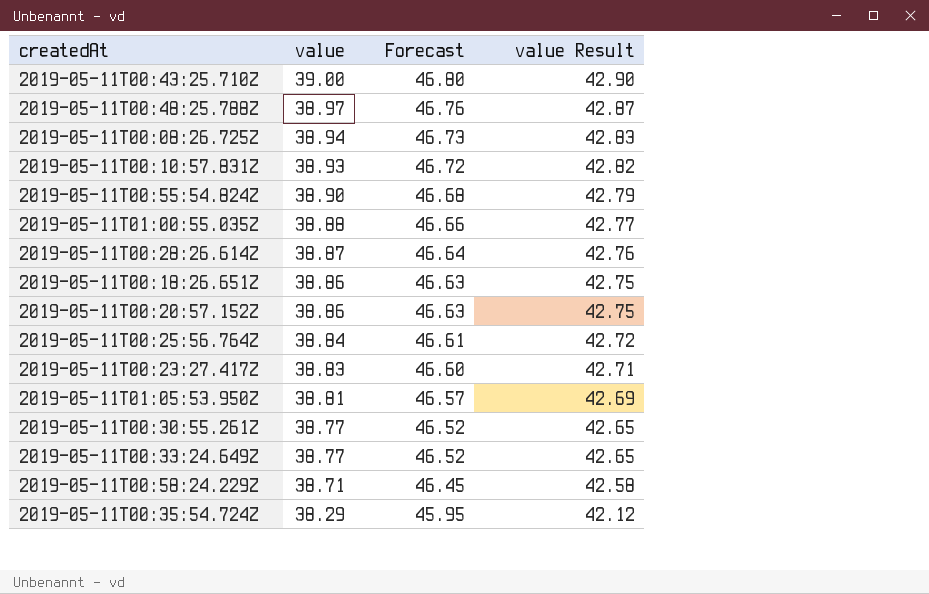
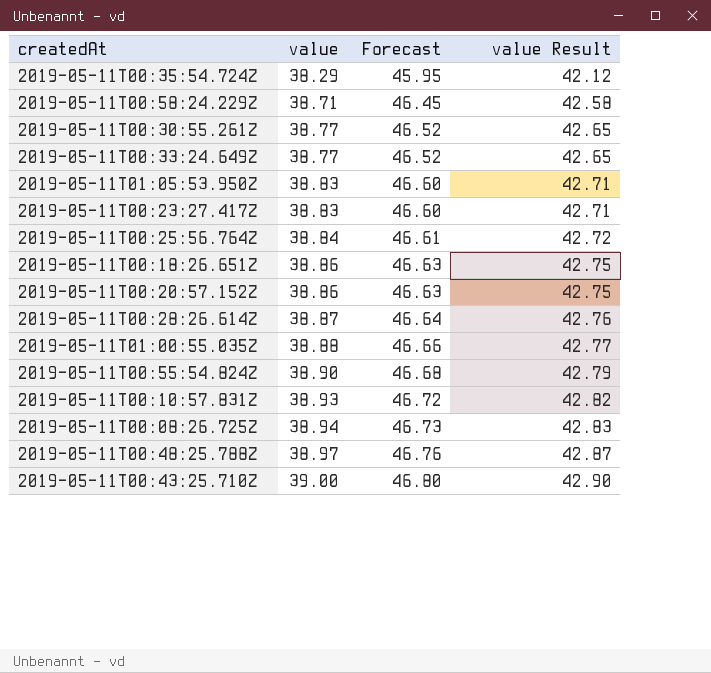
row order: value descending -> value ascending
2019-05-11T01:05:53.950Z | value: 38.81 -> 38.83
2019-05-11T01:05:53.950Z | Forecast: 46.57 -> 46.60
2019-05-11T01:05:53.950Z | value Result: 42.69 -> 42.71

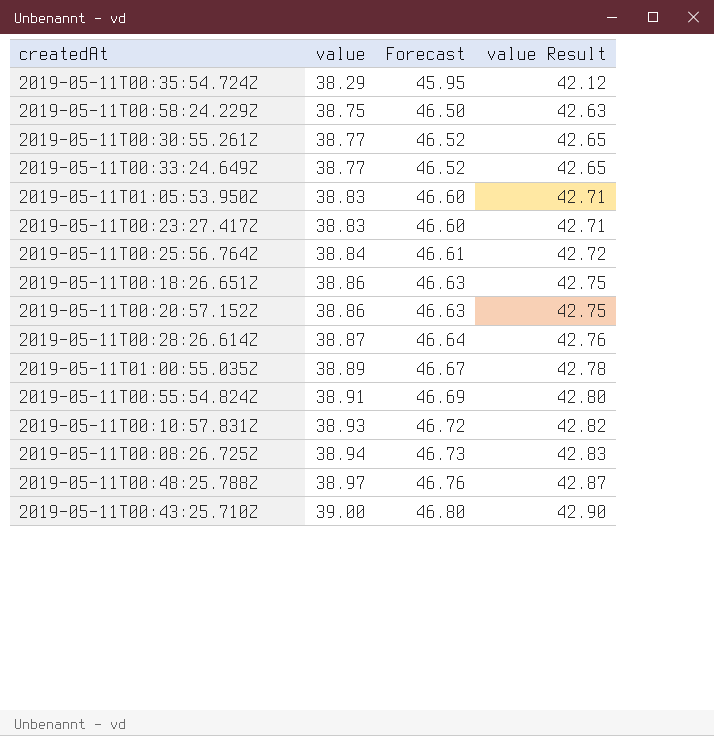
2019-05-11T00:58:24.229Z | value: 38.71 -> 38.75
2019-05-11T00:58:24.229Z | Forecast: 46.45 -> 46.50
2019-05-11T00:58:24.229Z | value Result: 42.58 -> 42.63
2019-05-11T01:00:55.035Z | value: 38.88 -> 38.89
2019-05-11T01:00:55.035Z | Forecast: 46.66 -> 46.67
2019-05-11T01:00:55.035Z | value Result: 42.77 -> 42.78
2019-05-11T00:55:54.824Z | value: 38.90 -> 38.91
2019-05-11T00:55:54.824Z | Forecast: 46.68 -> 46.69
2019-05-11T00:55:54.824Z | value Result: 42.79 -> 42.80

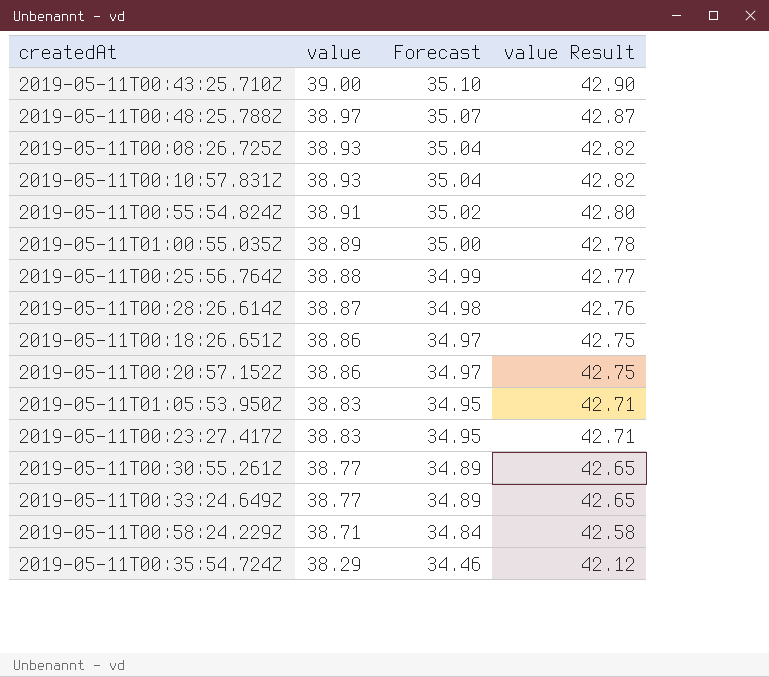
row order: value ascending -> value descending
column Forecast | formula: [value] * 1.2 -> [value] * 0.9
2019-05-11T00:08:26.725Z | value: 38.94 -> 38.93
2019-05-11T00:08:26.725Z | value Result: 42.83 -> 42.82
2019-05-11T00:25:56.764Z | value: 38.84 -> 38.88
2019-05-11T00:25:56.764Z | value Result: 42.72 -> 42.77
2019-05-11T00:58:24.229Z | value: 38.75 -> 38.71
2019-05-11T00:58:24.229Z | value Result: 42.63 -> 42.58

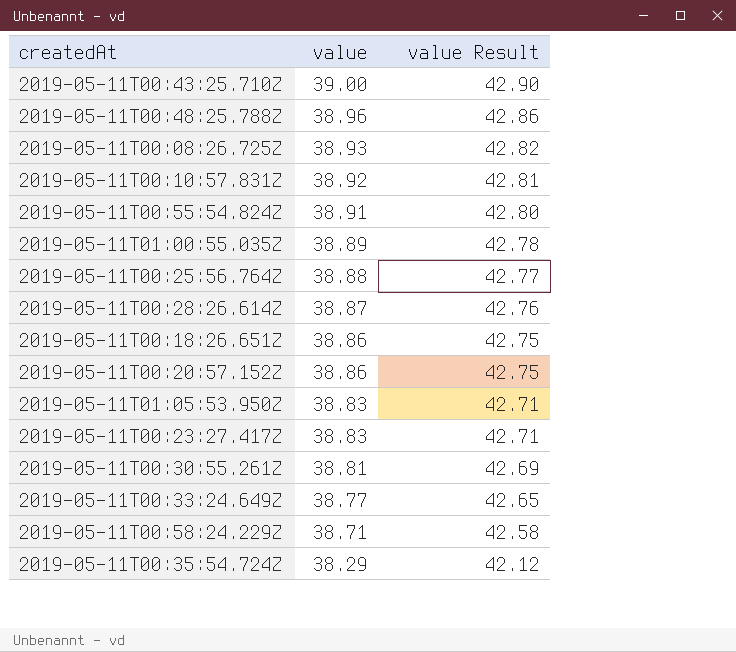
column Forecast | formula: [value] * 0.9 -> none
2019-05-11T00:48:25.788Z | value: 38.97 -> 38.96
2019-05-11T00:48:25.788Z | value Result: 42.87 -> 42.86
2019-05-11T00:10:57.831Z | value: 38.93 -> 38.92
2019-05-11T00:10:57.831Z | value Result: 42.82 -> 42.81
2019-05-11T00:30:55.261Z | value: 38.77 -> 38.81
2019-05-11T00:30:55.261Z | value Result: 42.65 -> 42.69

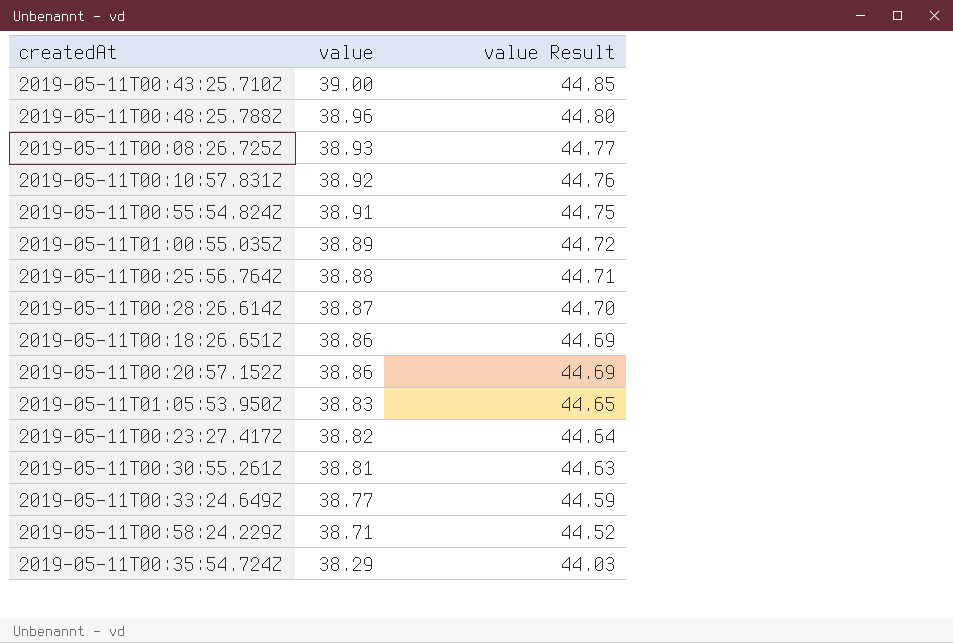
column value Result | formula: [value] * 1.1 -> [value] * 1.15
2019-05-11T00:23:27.417Z | value: 38.83 -> 38.82

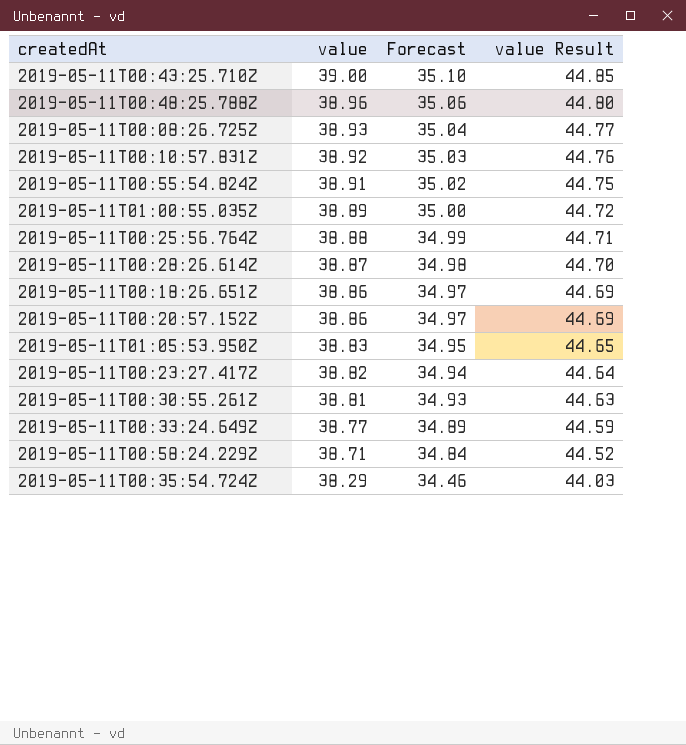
column Forecast | formula: none -> [value] * 0.9

